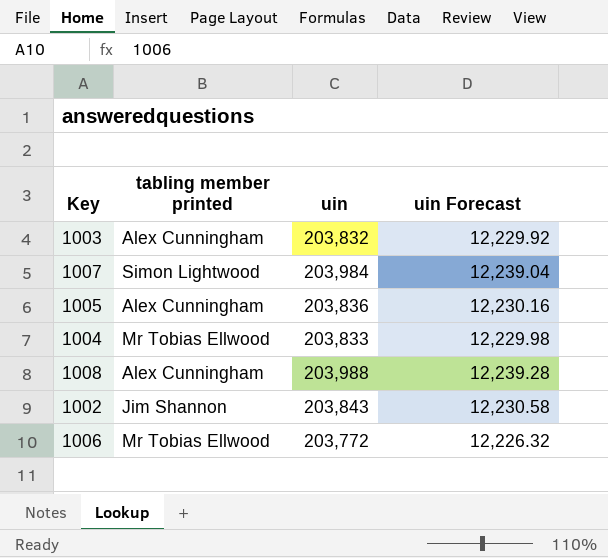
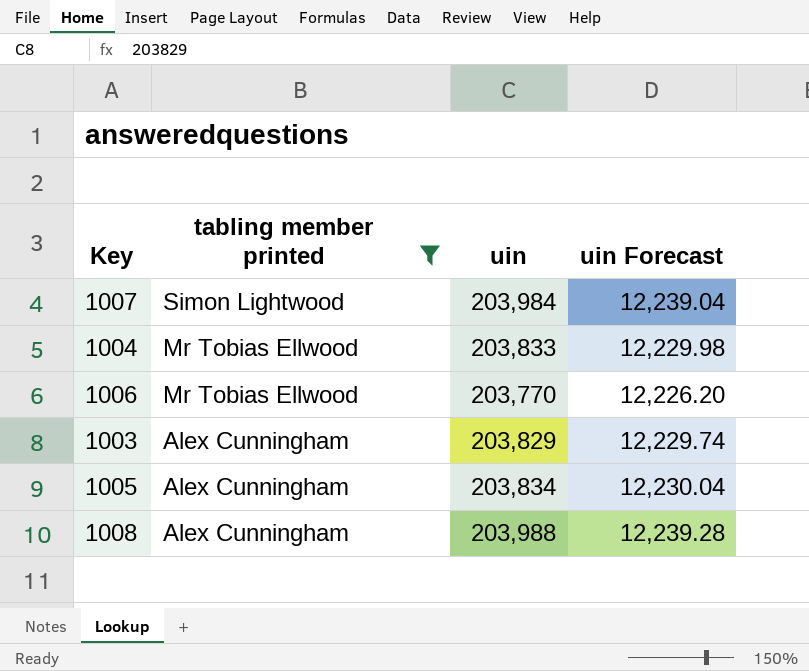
filter: none -> tabling member printed != Jim Shannon
row order: none -> tabling member printed descending
1006 | uin: 203,772 -> 203,770
1006 | uin Forecast: 12,226.32 -> 12,226.20
1003 | uin: 203,832 -> 203,829
1003 | uin Forecast: 12,229.92 -> 12,229.74
1005 | uin: 203,836 -> 203,834
1005 | uin Forecast: 12,230.16 -> 12,230.04

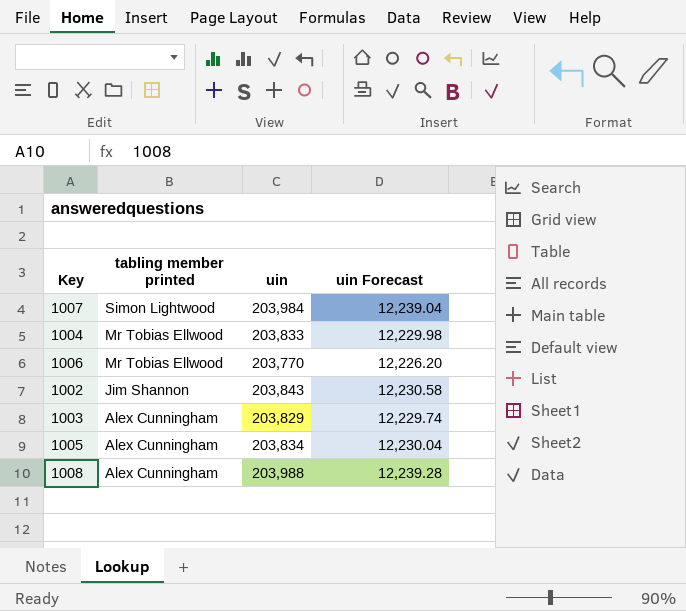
filter: tabling member printed != Jim Shannon -> none

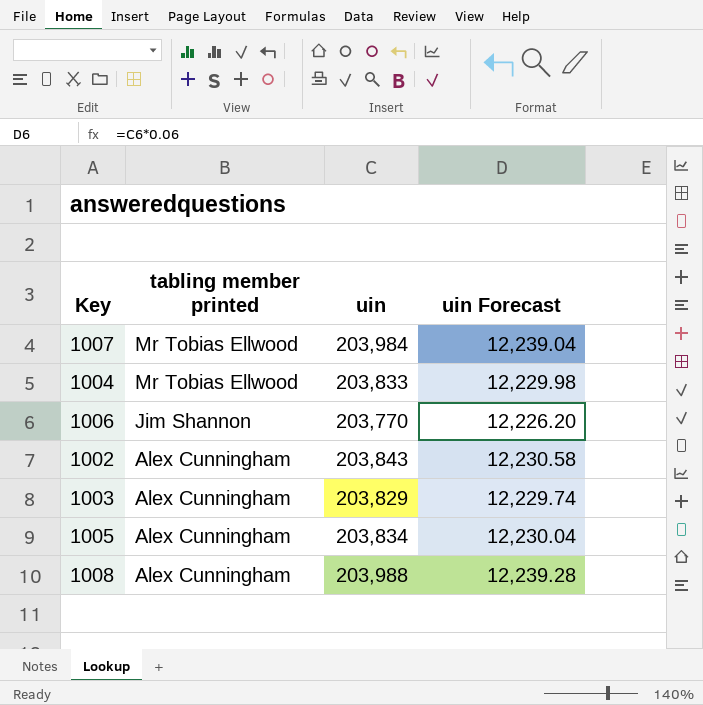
1007 | tabling member printed: Simon Lightwood -> Mr Tobias Ellwood
1006 | tabling member printed: Mr Tobias Ellwood -> Jim Shannon
1002 | tabling member printed: Jim Shannon -> Alex Cunningham

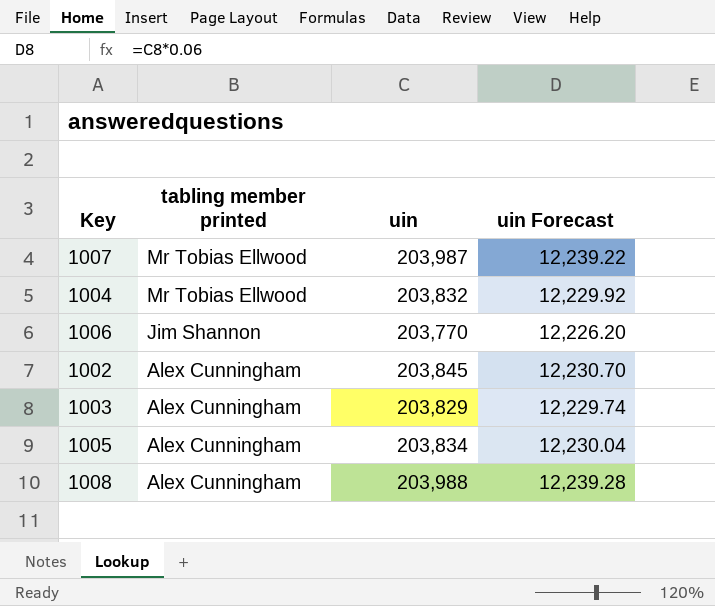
1007 | uin: 203,984 -> 203,987
1007 | uin Forecast: 12,239.04 -> 12,239.22
1004 | uin: 203,833 -> 203,832
1004 | uin Forecast: 12,229.98 -> 12,229.92
1002 | uin: 203,843 -> 203,845
1002 | uin Forecast: 12,230.58 -> 12,230.70

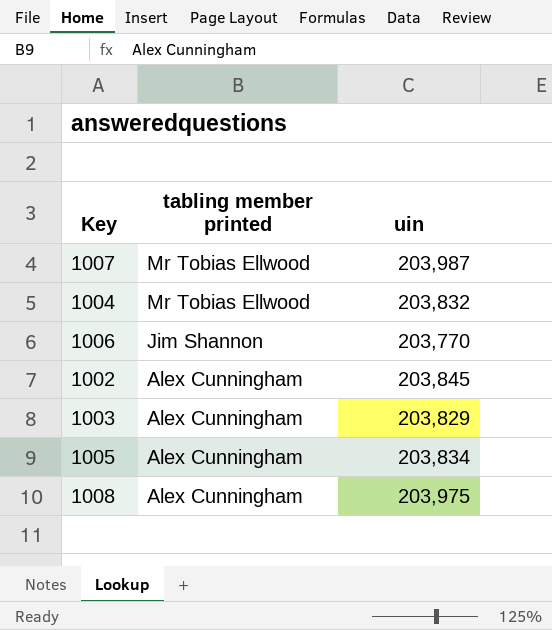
column uin Forecast | formula: [uin] * 0.06 -> none
1008 | uin: 203,988 -> 203,975

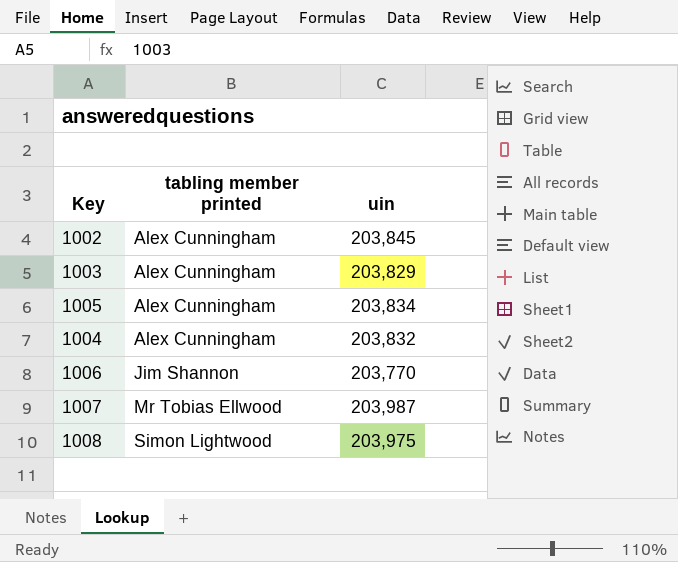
row order: tabling member printed descending -> tabling member printed ascending
1004 | tabling member printed: Mr Tobias Ellwood -> Alex Cunningham
1008 | tabling member printed: Alex Cunningham -> Simon Lightwood

